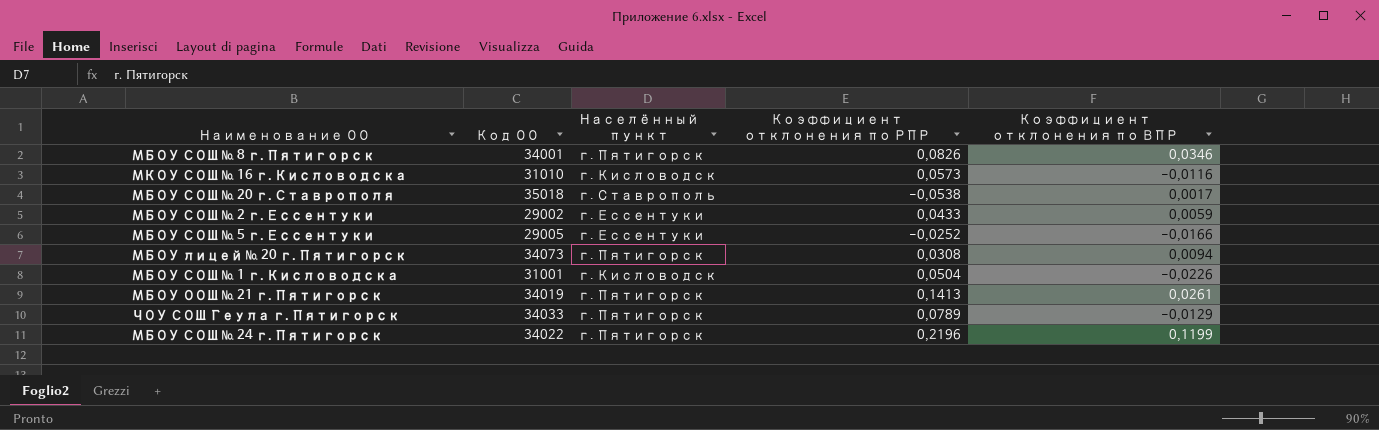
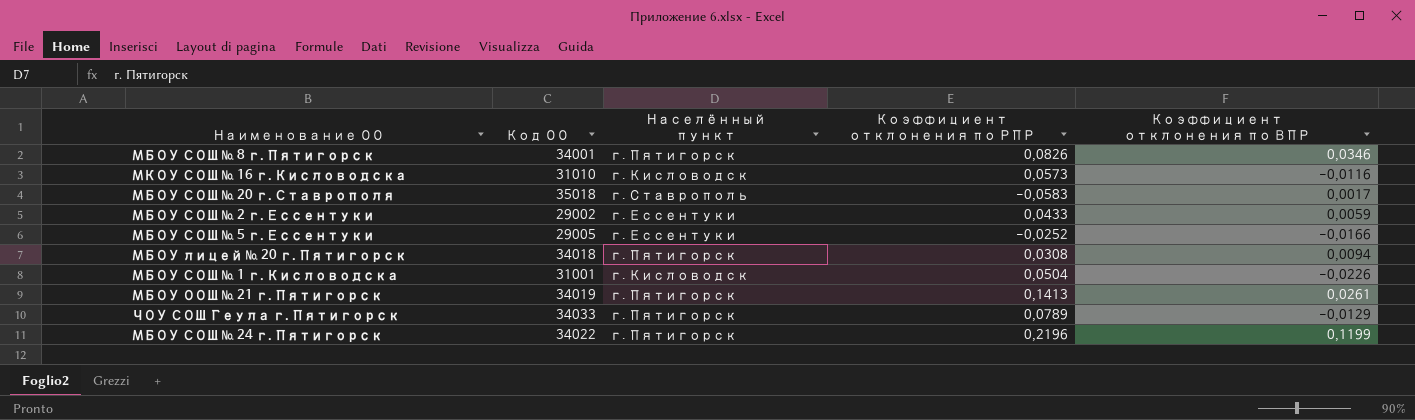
МБОУ СОШ № 20 г. Ставрополя | Коэффициент отклонения по РПР: -0,0538 -> -0,0583
МБОУ лицей № 20 г. Пятигорск | Код ОО: 34073 -> 34018

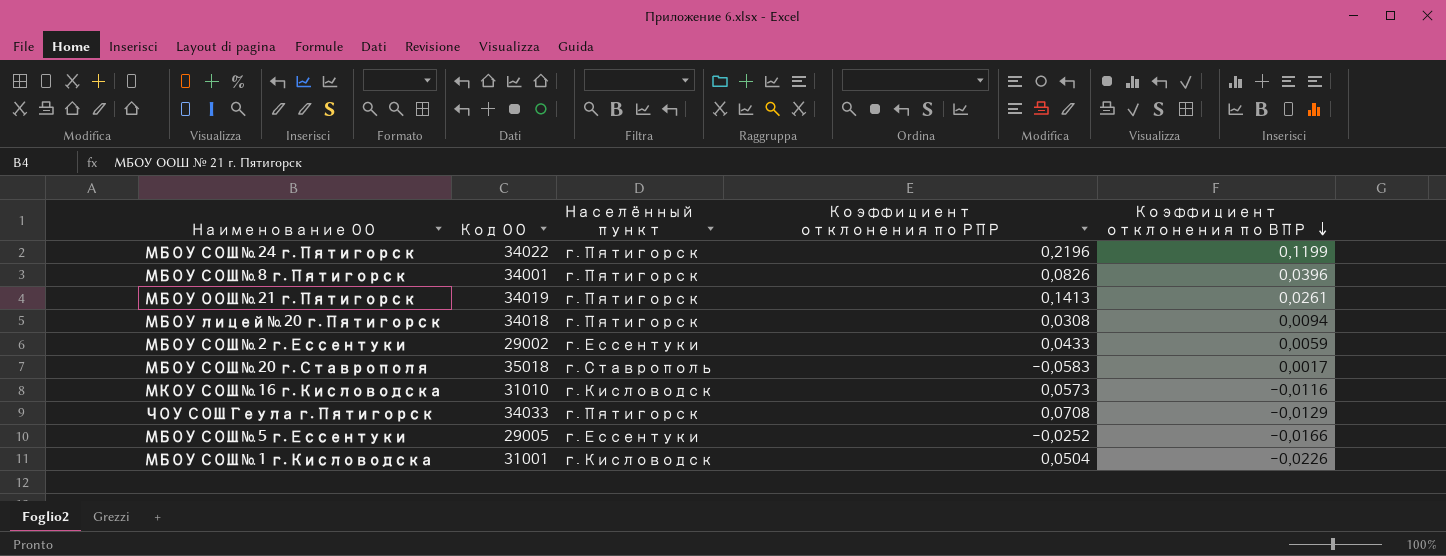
row order: none -> Коэффициент отклонения по ВПР descending
МБОУ СОШ № 8 г. Пятигорск | Коэффициент отклонения по ВПР: 0,0346 -> 0,0396
ЧОУ СОШ Геула г. Пятигорск | Коэффициент отклонения по РПР: 0,0789 -> 0,0708

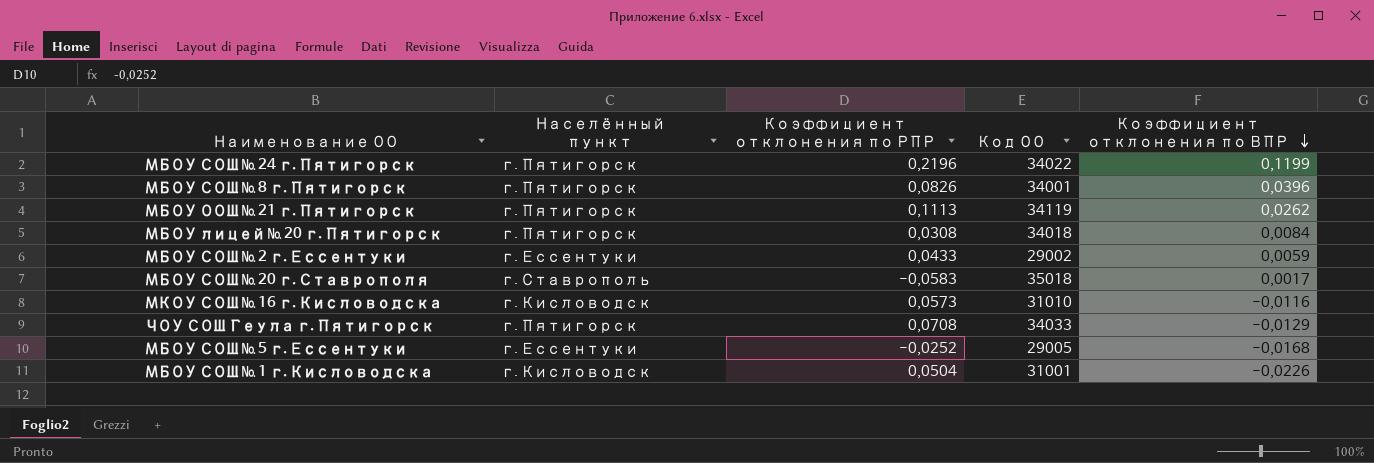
column Код ОО | position: 2 -> 4
МБОУ ООШ № 21 г. Пятигорск | Коэффициент отклонения по РПР: 0,1413 -> 0,1113
МБОУ ООШ № 21 г. Пятигорск | Код ОО: 34019 -> 34119
МБОУ ООШ № 21 г. Пятигорск | Коэффициент отклонения по ВПР: 0,0261 -> 0,0262
МБОУ лицей № 20 г. Пятигорск | Коэффициент отклонения по ВПР: 0,0094 -> 0,0084
МБОУ СОШ № 5 г. Ессентуки | Коэффициент отклонения по ВПР: -0,0166 -> -0,0168

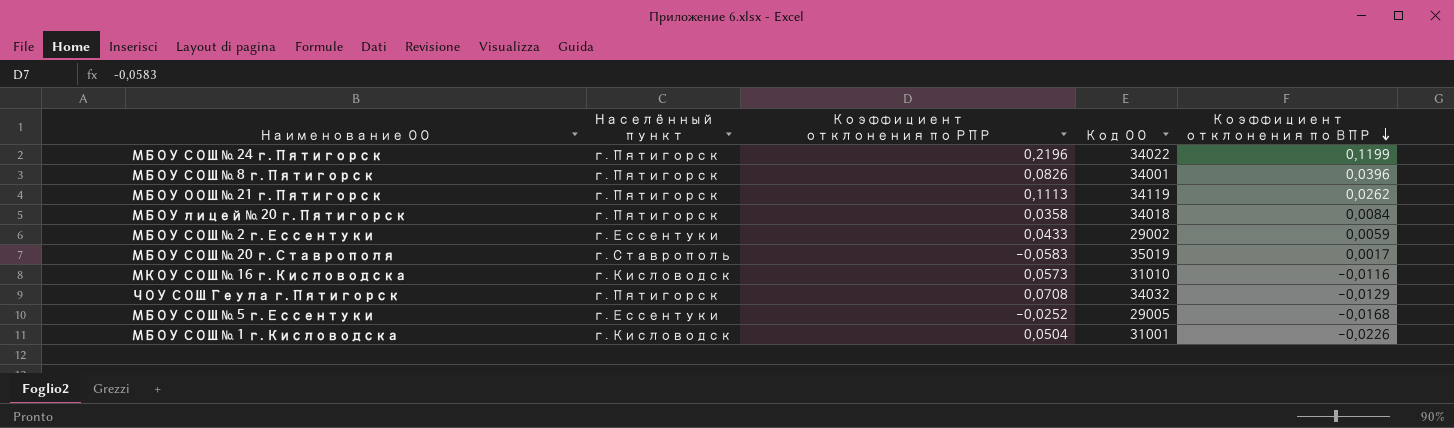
МБОУ лицей № 20 г. Пятигорск | Коэффициент отклонения по РПР: 0,0308 -> 0,0358
МБОУ СОШ № 20 г. Ставрополя | Код ОО: 35018 -> 35019
ЧОУ СОШ Геула г. Пятигорск | Код ОО: 34033 -> 34032

